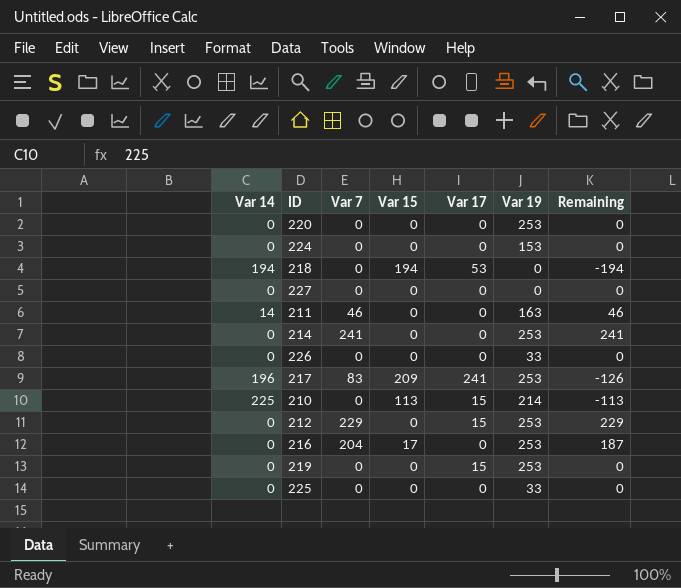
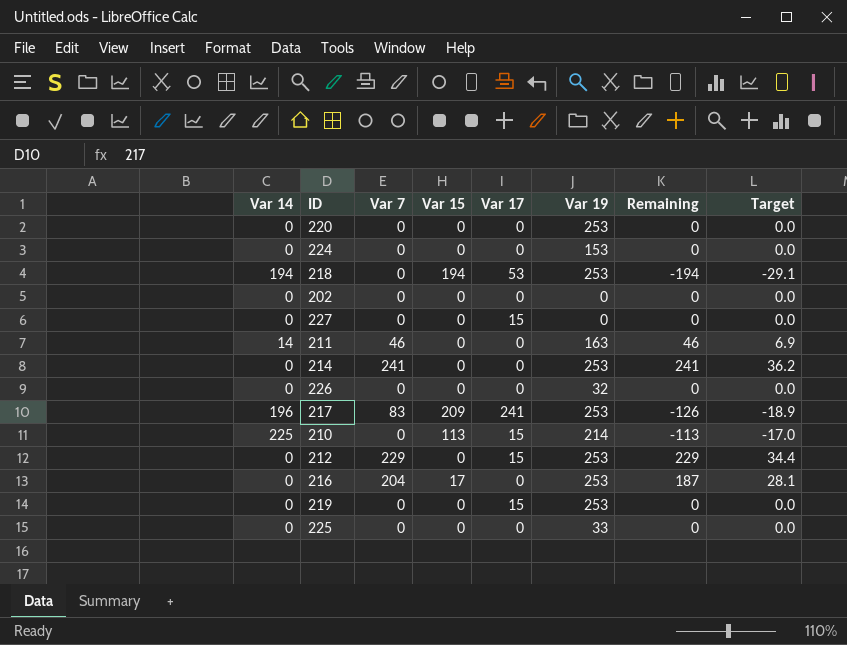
column Target | formula: none -> [Remaining] * 0.15
218 | Var 19: 0 -> 253
row 202: none -> 0 | 0 | 0 | 0 | 0 | 0 | 0.0
227 | Var 17: 0 -> 15
226 | Var 19: 33 -> 32

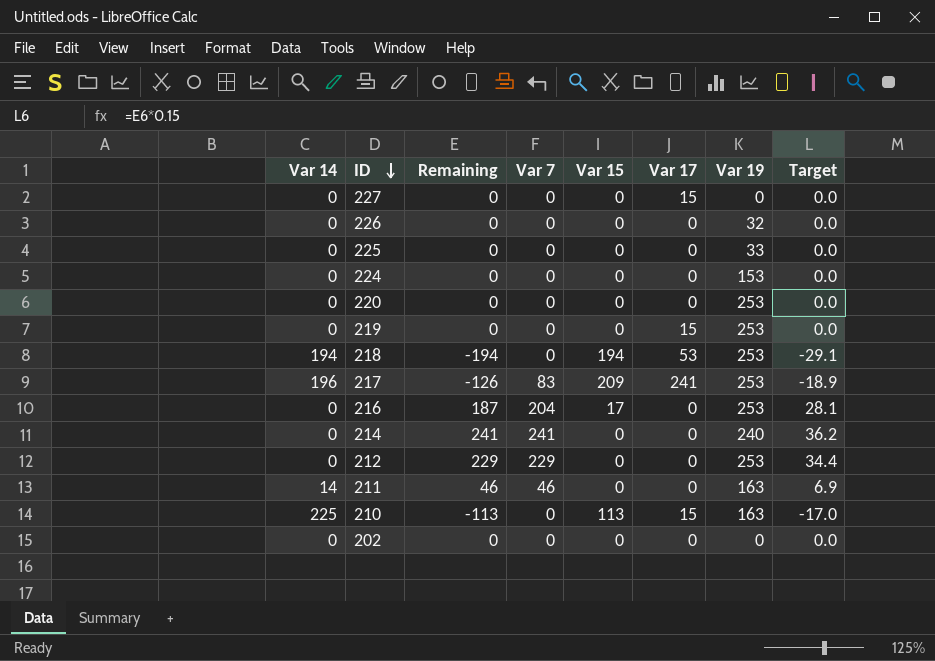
row order: none -> ID descending
column Remaining | position: 7 -> 3
214 | Var 19: 253 -> 240
212 | Var 17: 15 -> 0
210 | Var 19: 214 -> 163

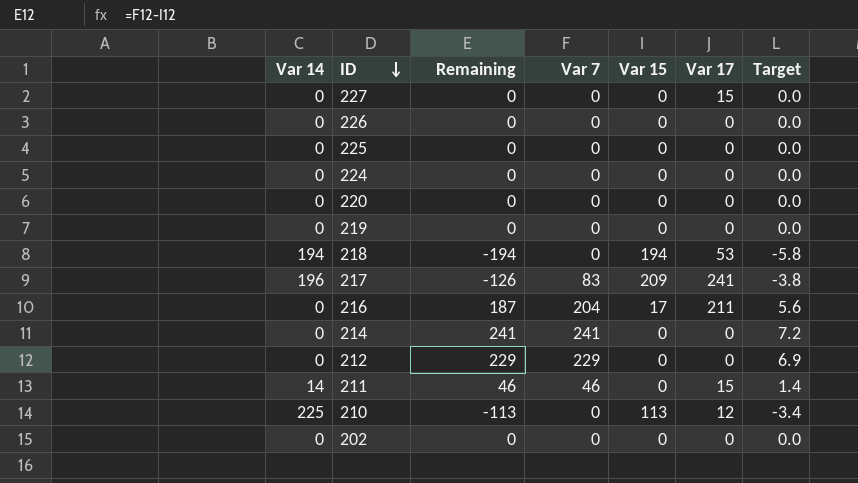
column Var 19 | position: 7 -> none
column Target | formula: [Remaining] * 0.15 -> [Remaining] * 0.03
219 | Var 17: 15 -> 0
216 | Var 17: 0 -> 211
211 | Var 17: 0 -> 15
210 | Var 17: 15 -> 12

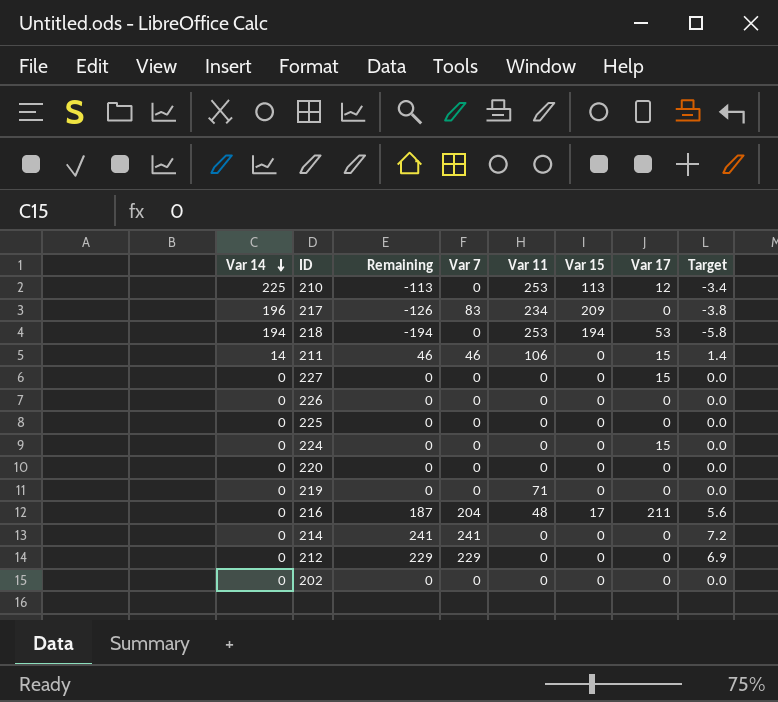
row order: ID descending -> Var 14 descending
column Var 11 | position: none -> 5
217 | Var 17: 241 -> 0
224 | Var 17: 0 -> 15

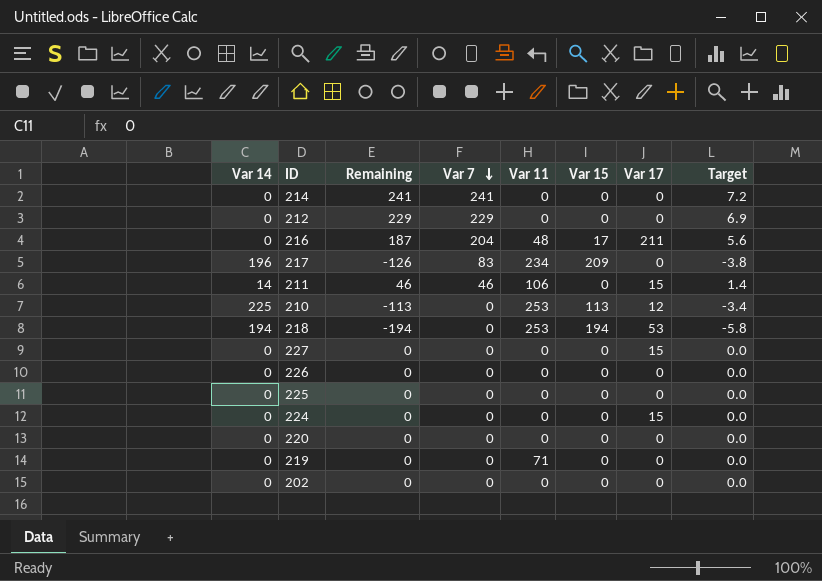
row order: Var 14 descending -> Var 7 descending

